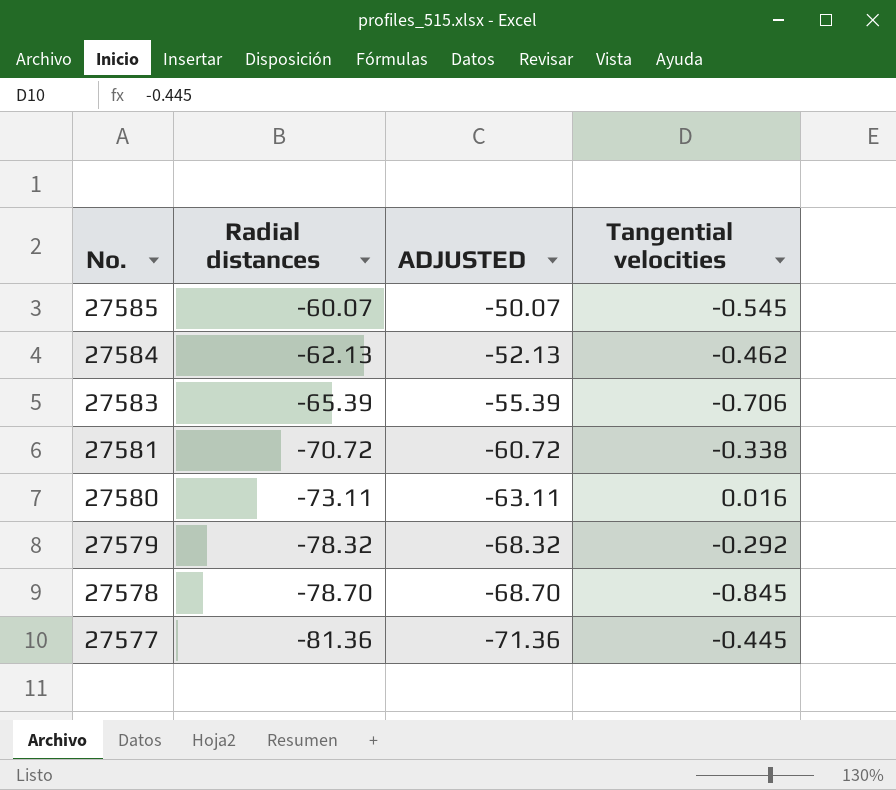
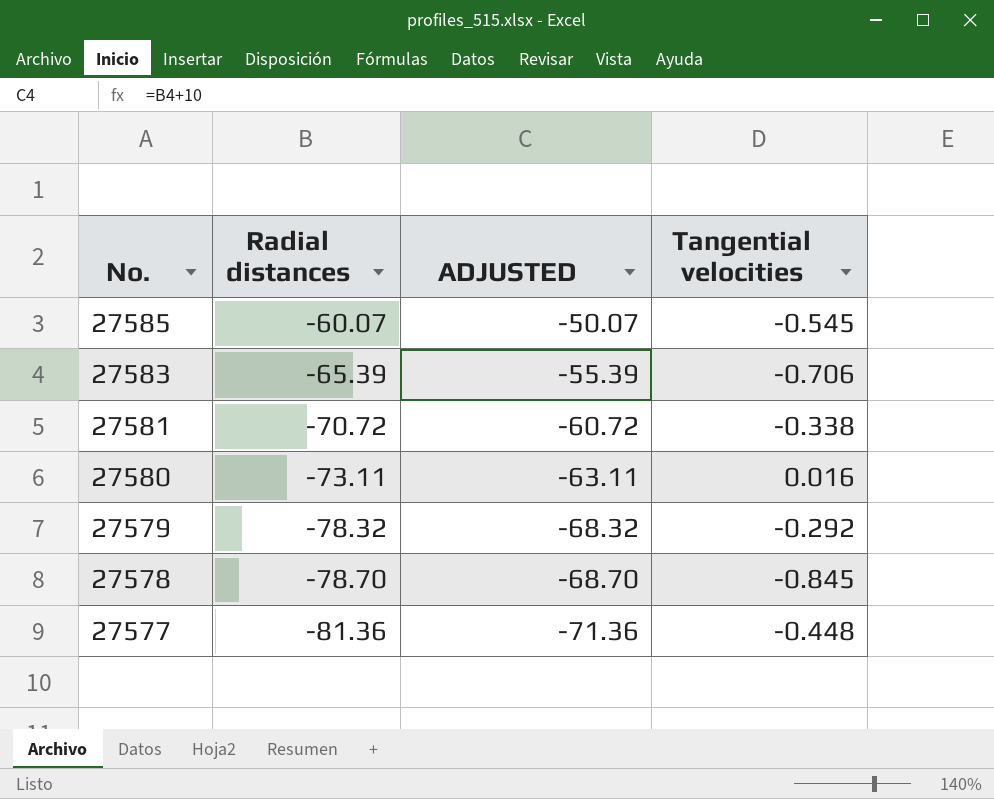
row 27584: -62.13 | -52.13 | -0.462 -> none
27577 | Tangential velocities: -0.445 -> -0.448

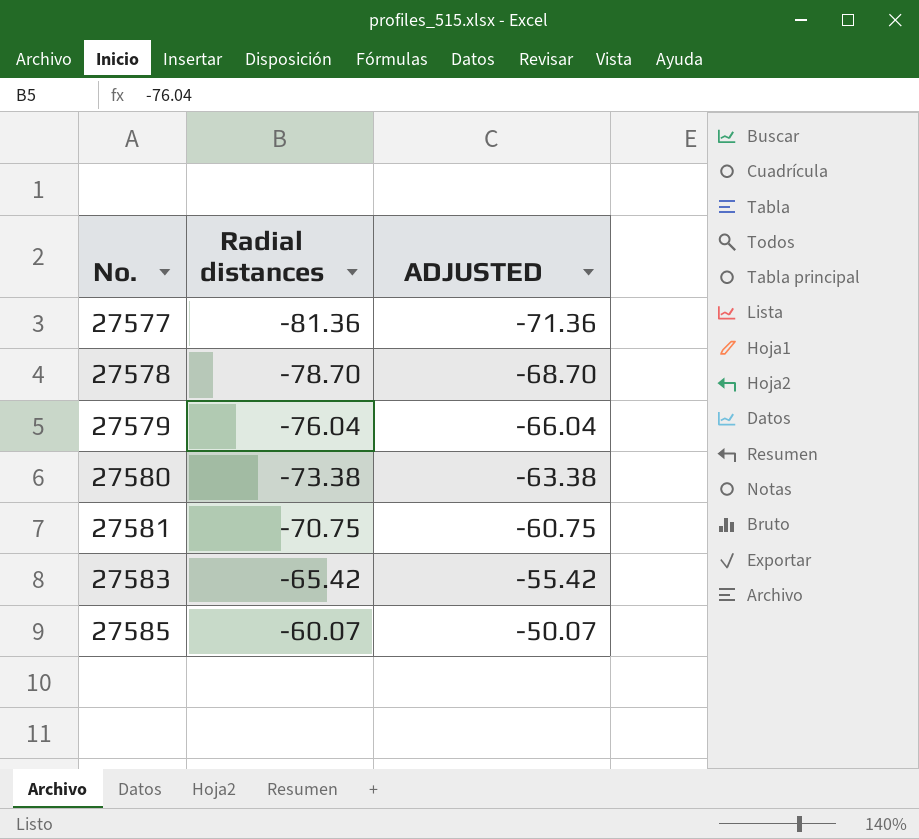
row order: No. descending -> No. ascending
column Tangential velocities | position: 4 -> none
27579 | Radial distances: -78.32 -> -76.04
27579 | ADJUSTED: -68.32 -> -66.04
27580 | Radial distances: -73.11 -> -73.38
27580 | ADJUSTED: -63.11 -> -63.38
27581 | Radial distances: -70.72 -> -70.75
27581 | ADJUSTED: -60.72 -> -60.75
27583 | Radial distances: -65.39 -> -65.42
27583 | ADJUSTED: -55.39 -> -55.42

